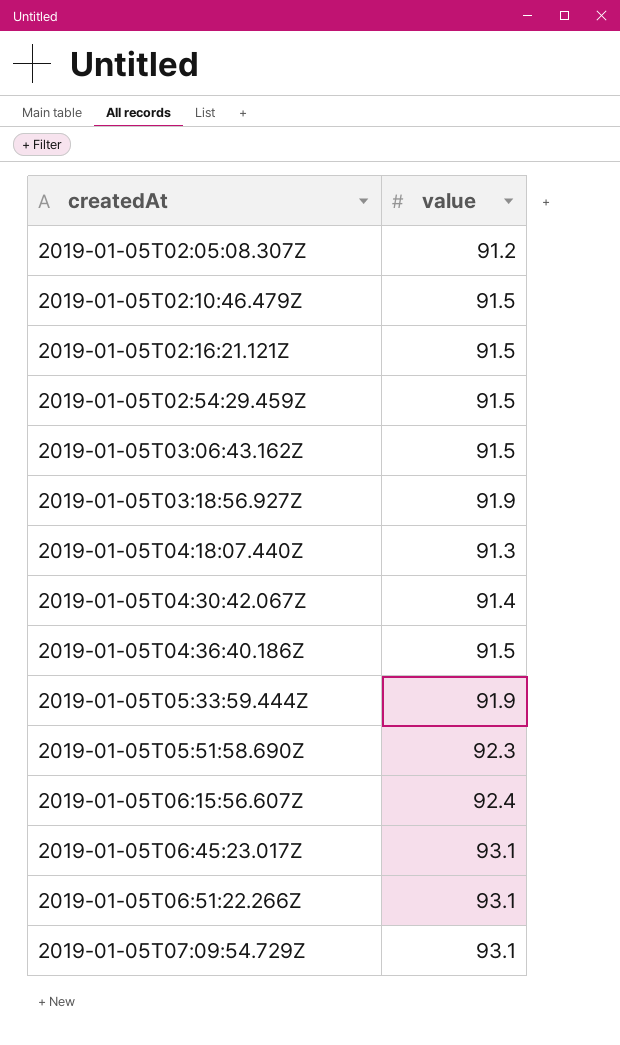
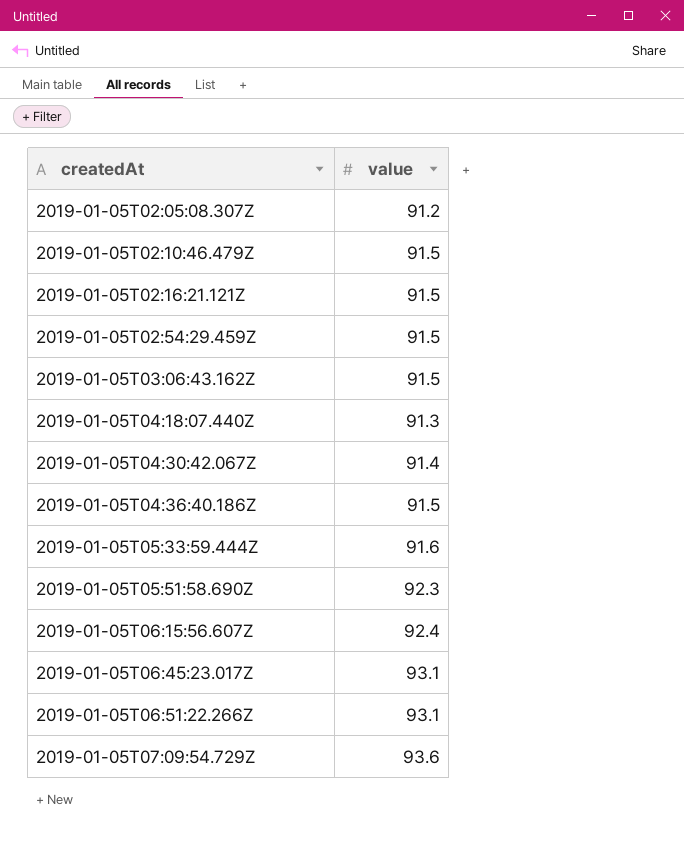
row 2019-01-05T03:18:56.927Z: 91.9 -> none
2019-01-05T05:33:59.444Z | value: 91.9 -> 91.6
2019-01-05T07:09:54.729Z | value: 93.1 -> 93.6

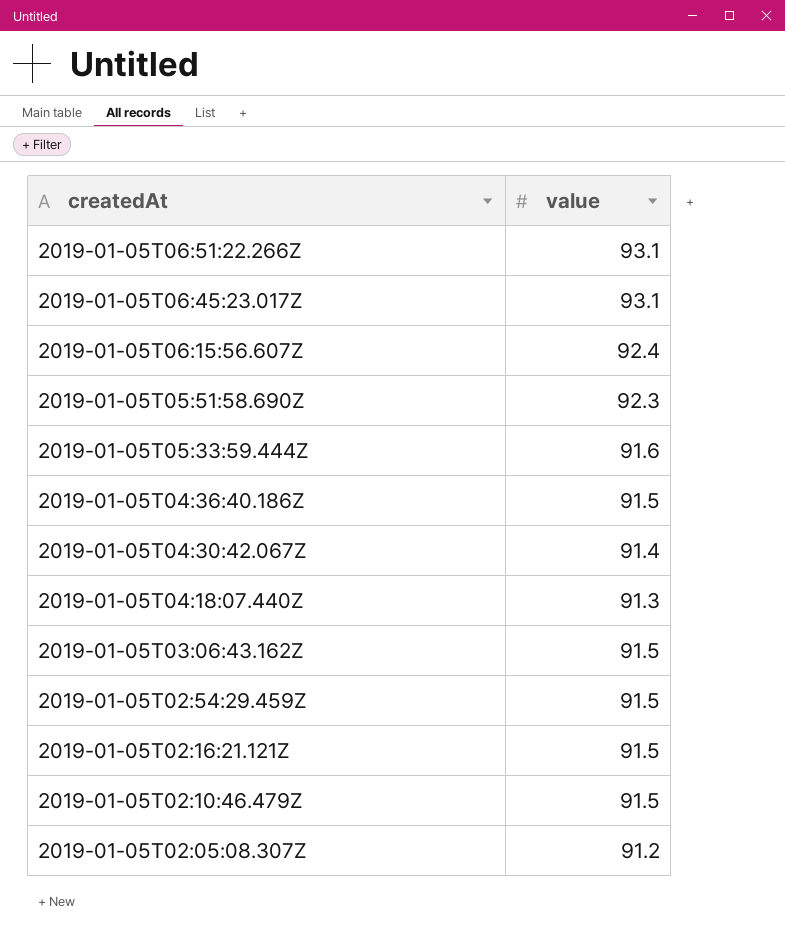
row order: createdAt ascending -> createdAt descending
row 2019-01-05T07:09:54.729Z: 93.6 -> none

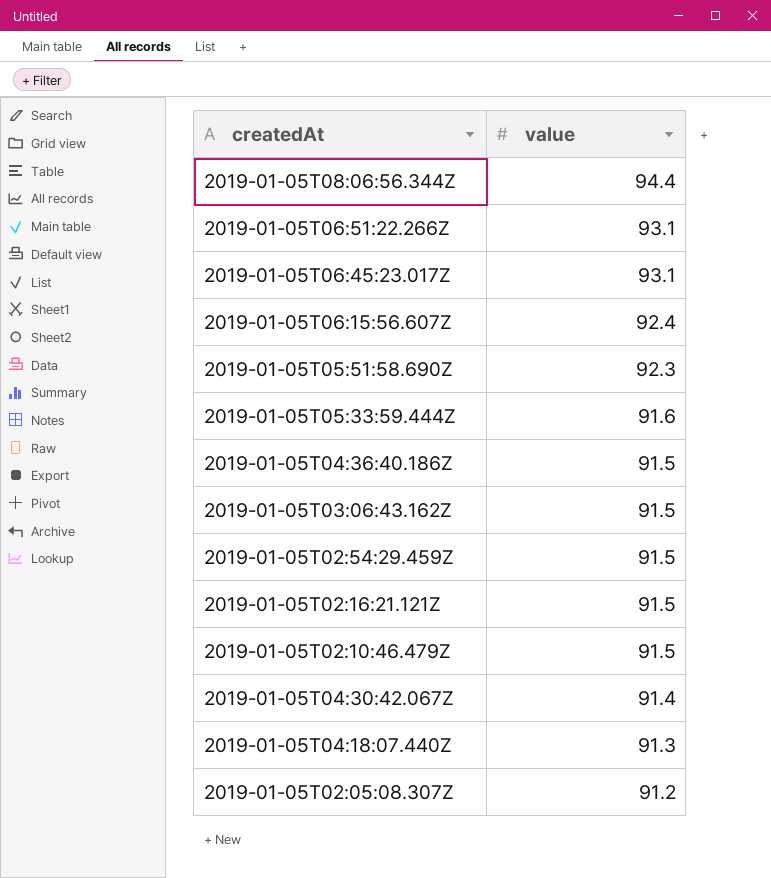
row order: createdAt descending -> value descending
row 2019-01-05T08:06:56.344Z: none -> 94.4

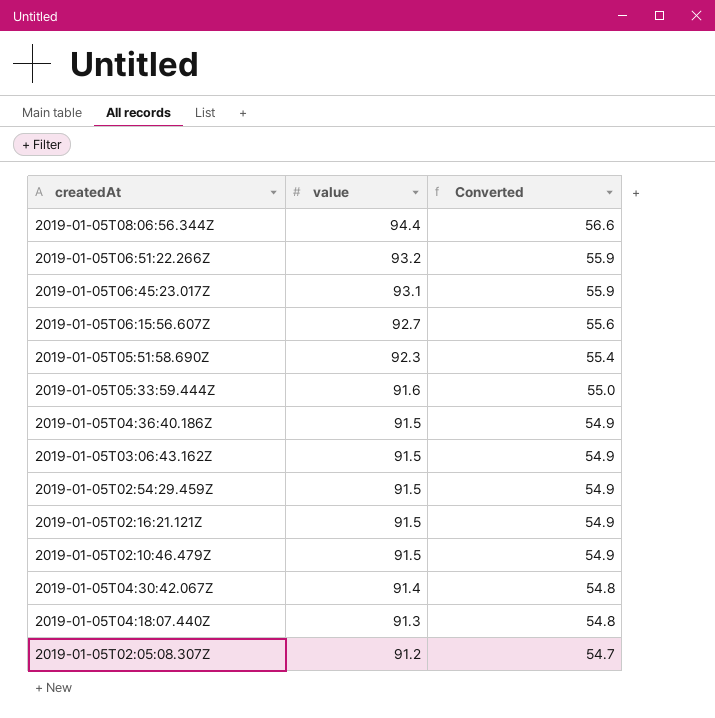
column Converted | formula: none -> [value] * 0.6
2019-01-05T06:51:22.266Z | value: 93.1 -> 93.2
2019-01-05T06:15:56.607Z | value: 92.4 -> 92.7

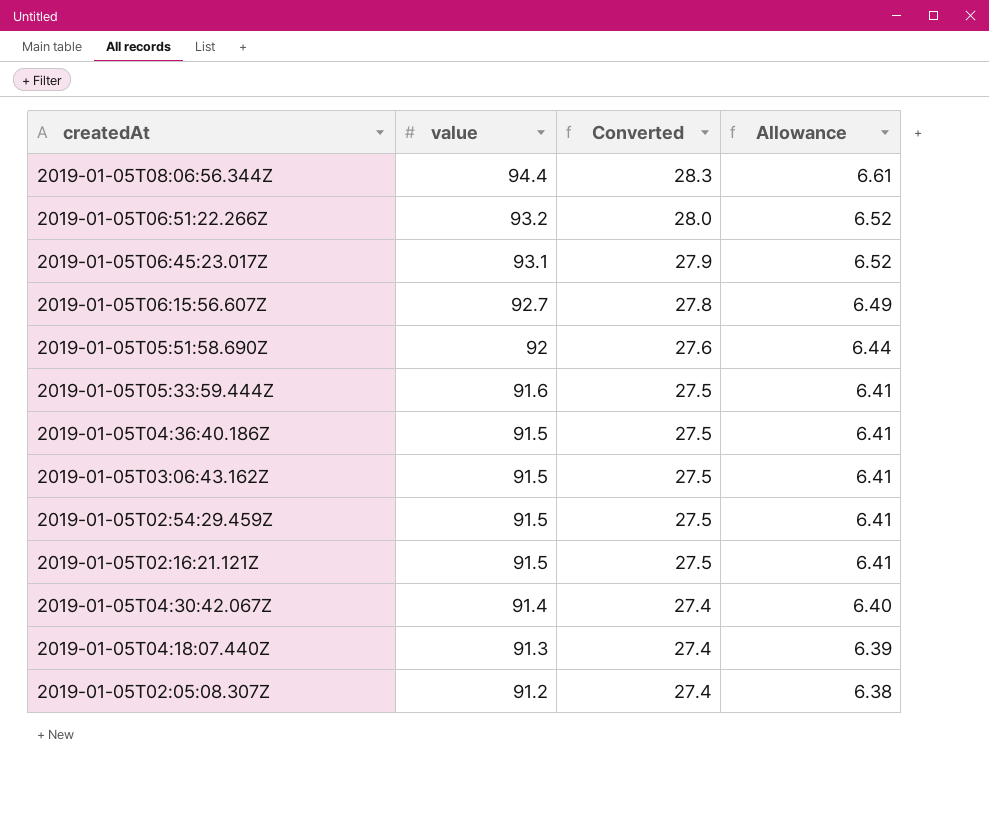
column Converted | formula: [value] * 0.6 -> [value] * 0.3
column Allowance | formula: none -> [value] * 0.07
row 2019-01-05T02:10:46.479Z: 91.5 | 54.9 -> none
2019-01-05T05:51:58.690Z | value: 92.3 -> 92

